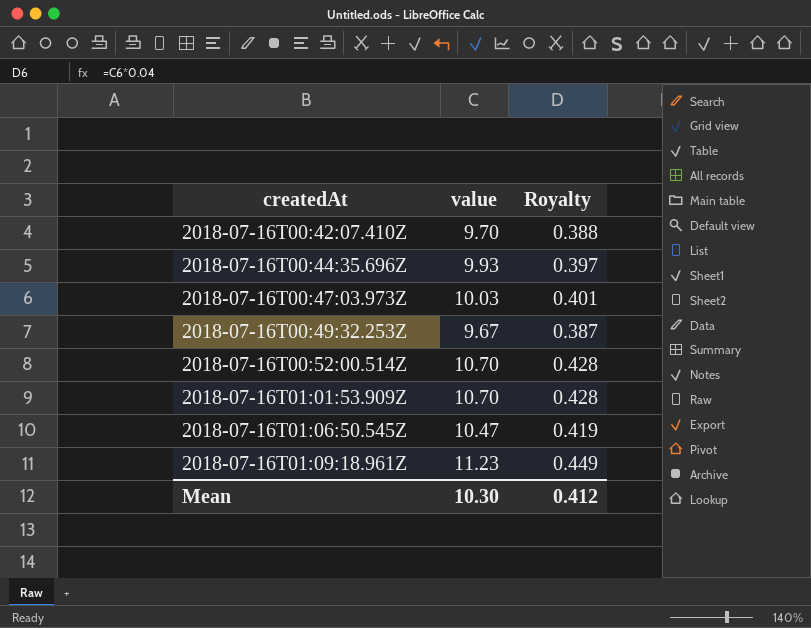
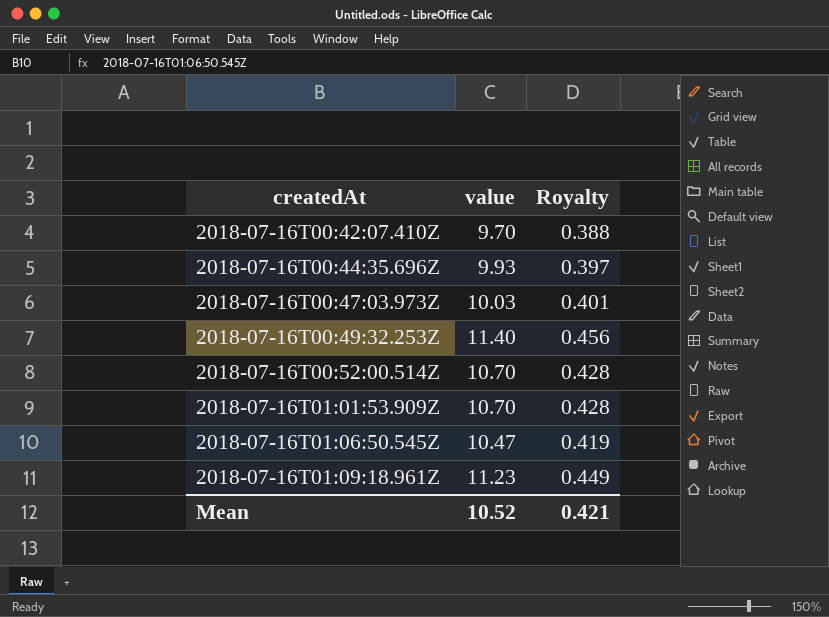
2018-07-16T00:49:32.253Z | value: 9.67 -> 11.40
2018-07-16T00:49:32.253Z | Royalty: 0.387 -> 0.456
Mean | value: 10.30 -> 10.52
Mean | Royalty: 0.412 -> 0.421

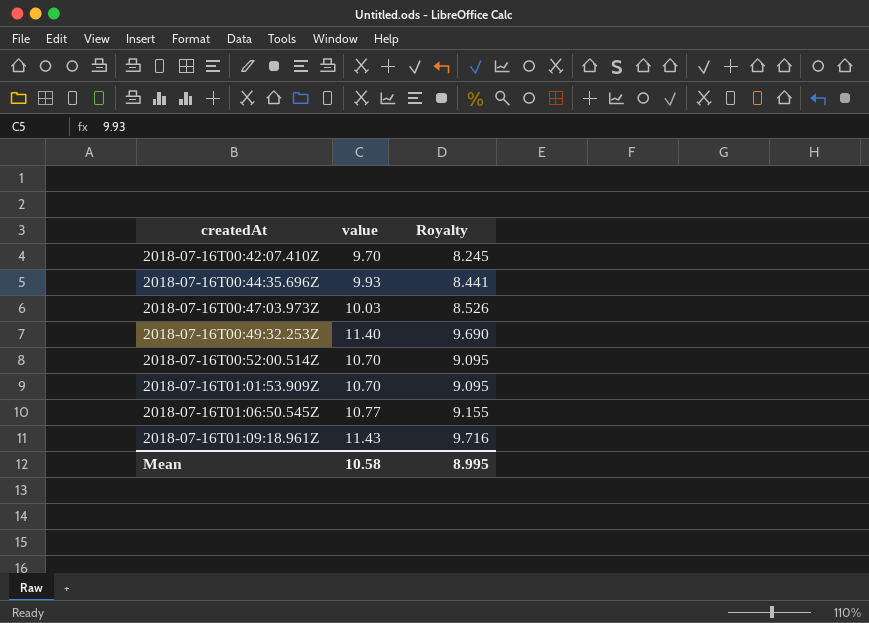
column Royalty | formula: [value] * 0.04 -> [value] * 0.85
2018-07-16T01:06:50.545Z | value: 10.47 -> 10.77
2018-07-16T01:09:18.961Z | value: 11.23 -> 11.43
Mean | value: 10.52 -> 10.58
Mean | Royalty: 0.421 -> 8.995

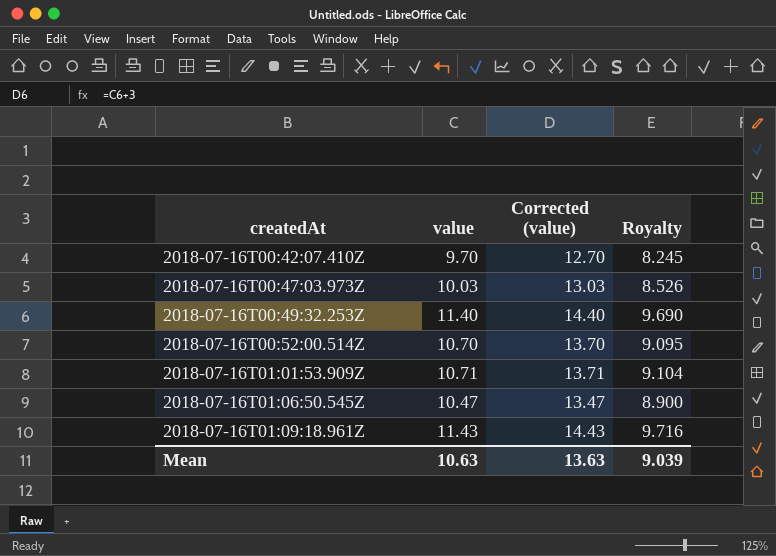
column Corrected (value) | formula: none -> [value] + 3
row 2018-07-16T00:44:35.696Z: 9.93 | 8.441 -> none
2018-07-16T01:01:53.909Z | value: 10.70 -> 10.71
2018-07-16T01:01:53.909Z | Royalty: 9.095 -> 9.104
2018-07-16T01:06:50.545Z | value: 10.77 -> 10.47
2018-07-16T01:06:50.545Z | Royalty: 9.155 -> 8.900
Mean | value: 10.58 -> 10.63
Mean | Royalty: 8.995 -> 9.039

